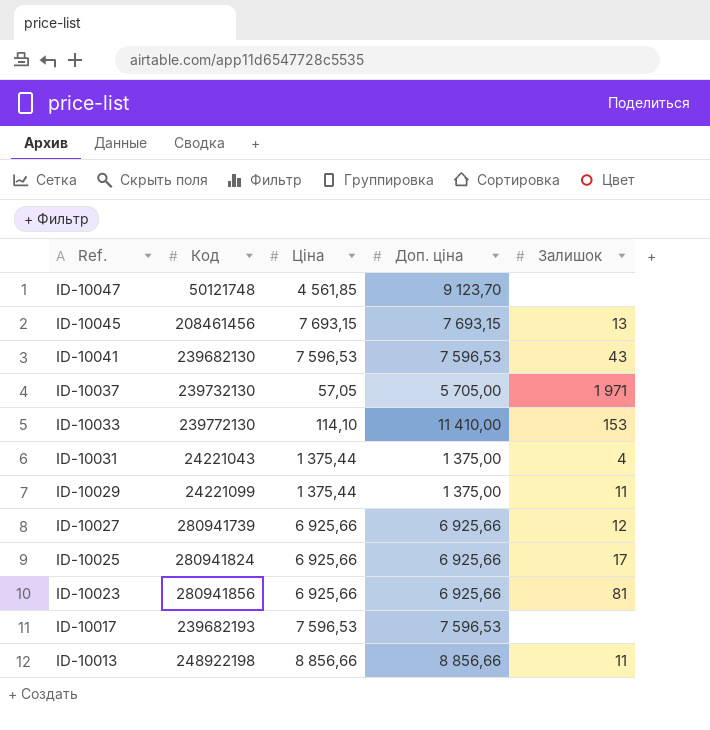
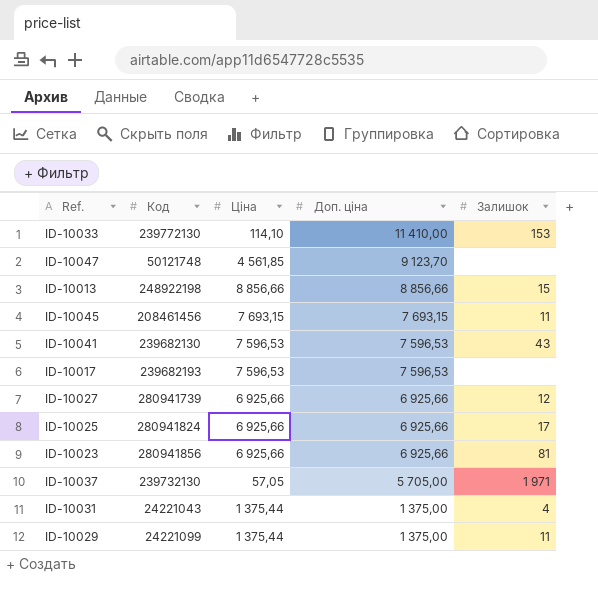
row order: Ref. descending -> Доп. ціна descending
ID-10013 | Залишок: 11 -> 15
ID-10045 | Залишок: 13 -> 11

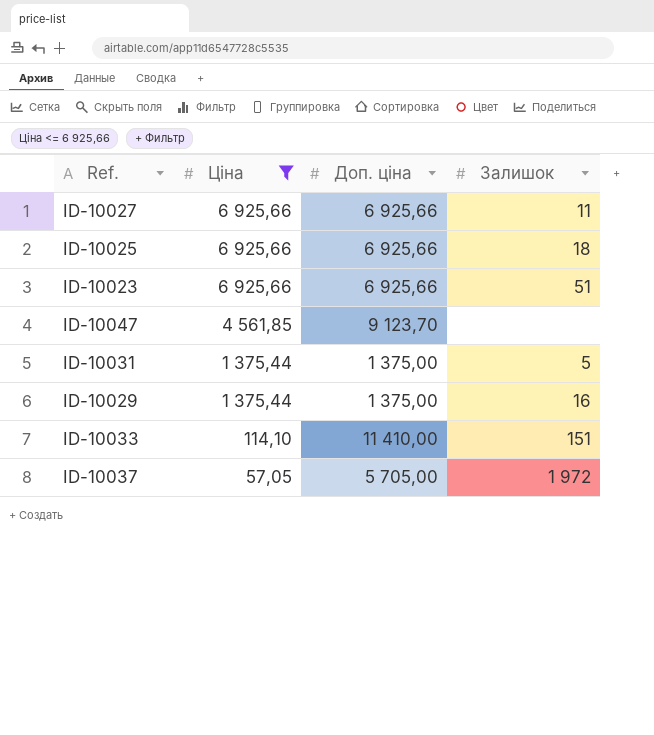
filter: none -> Ціна <= 6 925,66
row order: Доп. ціна descending -> Ціна descending
column Код | position: 2 -> none
ID-10027 | Залишок: 12 -> 11
ID-10025 | Залишок: 17 -> 18
ID-10023 | Залишок: 81 -> 51
ID-10031 | Залишок: 4 -> 5
ID-10029 | Залишок: 11 -> 16
ID-10033 | Залишок: 153 -> 151
ID-10037 | Залишок: 1 971 -> 1 972

